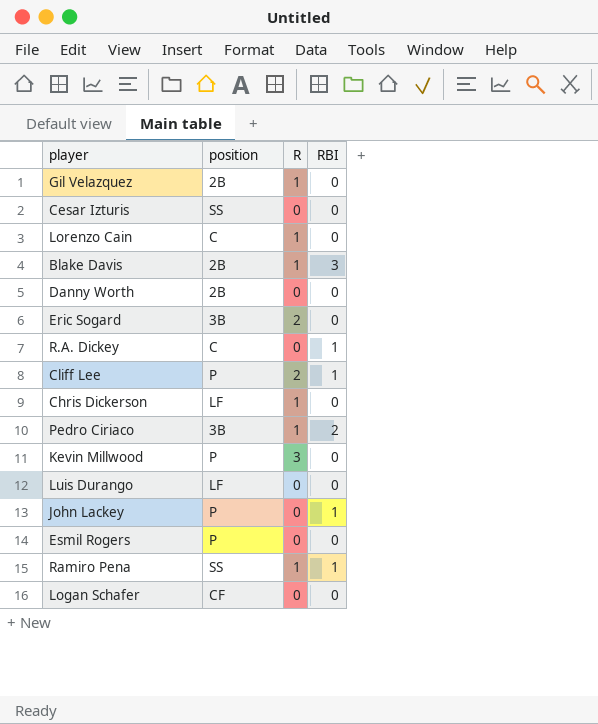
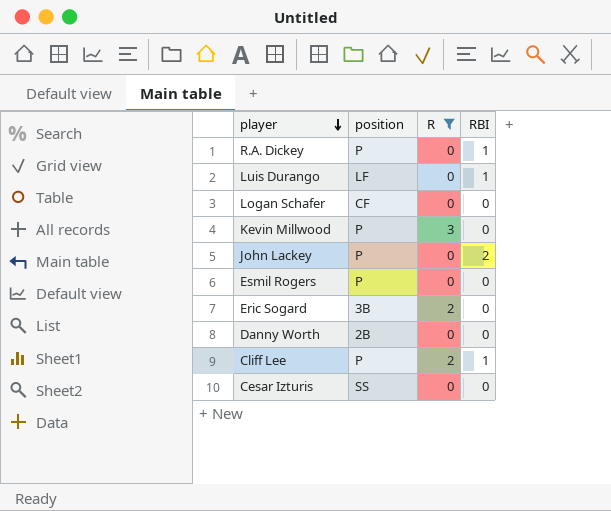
filter: none -> R != 1
row order: none -> player descending
R.A. Dickey | position: C -> P
Luis Durango | RBI: 0 -> 1
John Lackey | RBI: 1 -> 2

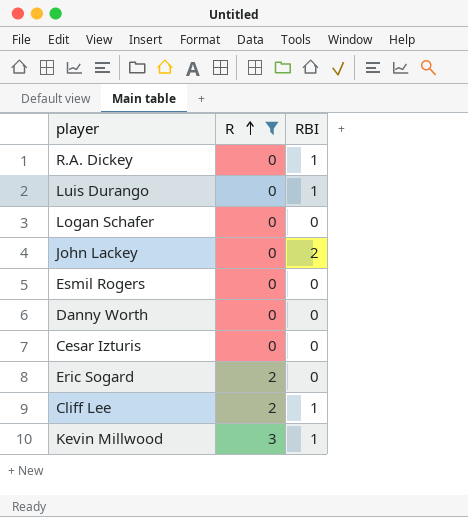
row order: player descending -> R ascending
column position | position: 2 -> none
Kevin Millwood | RBI: 0 -> 1

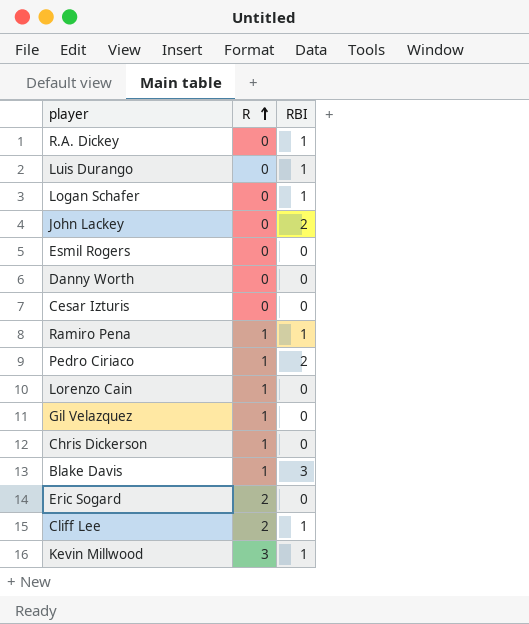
filter: R != 1 -> none
Logan Schafer | RBI: 0 -> 1

